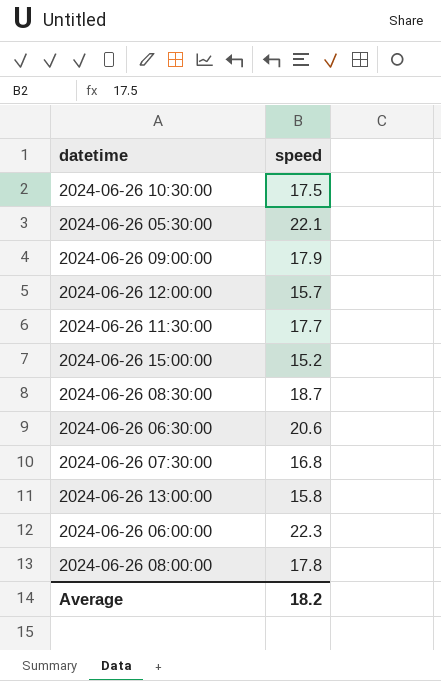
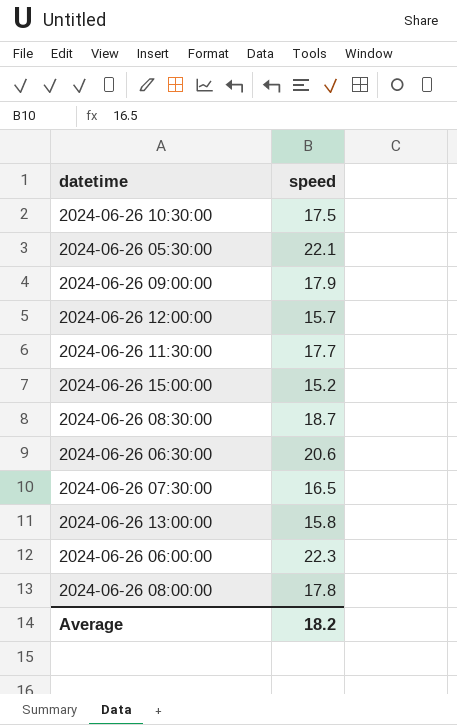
2024-06-26 07:30:00 | speed: 16.8 -> 16.5

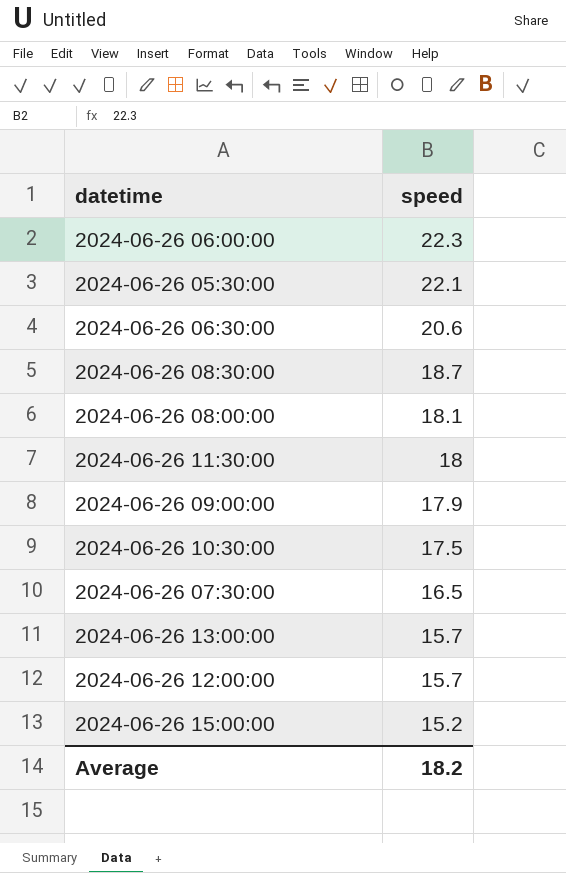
row order: none -> speed descending
2024-06-26 08:00:00 | speed: 17.8 -> 18.1
2024-06-26 11:30:00 | speed: 17.7 -> 18
2024-06-26 13:00:00 | speed: 15.8 -> 15.7

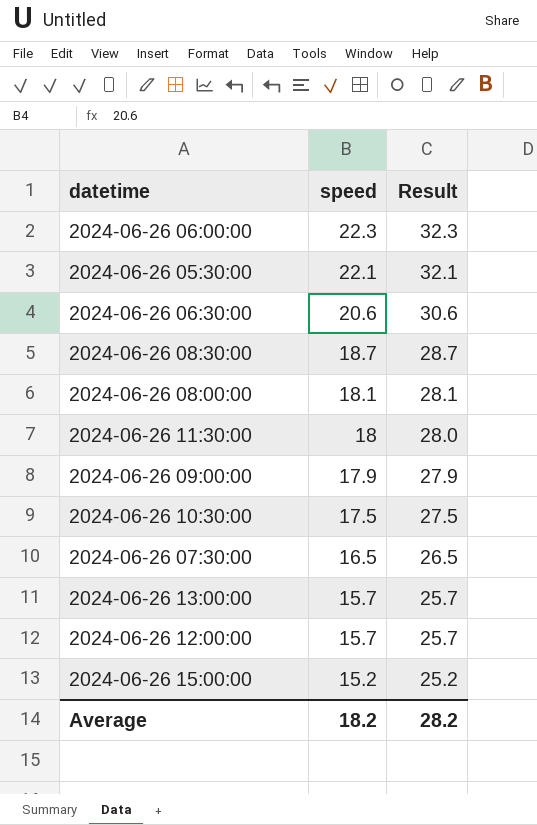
column Result | formula: none -> [speed] + 10

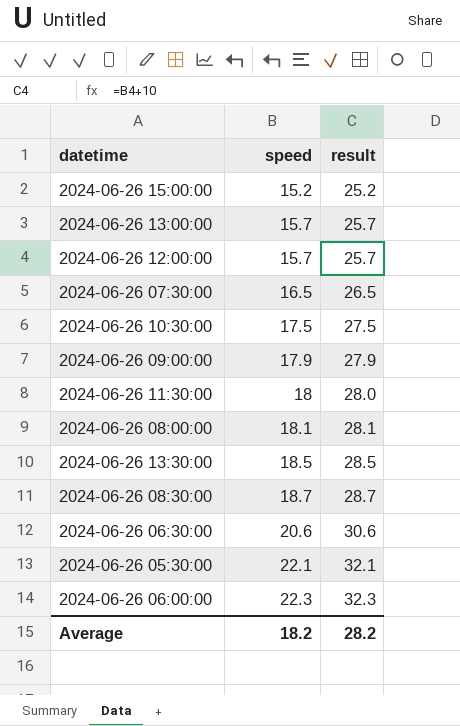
row order: speed descending -> speed ascending
column name: Result -> result
row 2024-06-26 13:30:00: none -> 18.5 | 28.5

